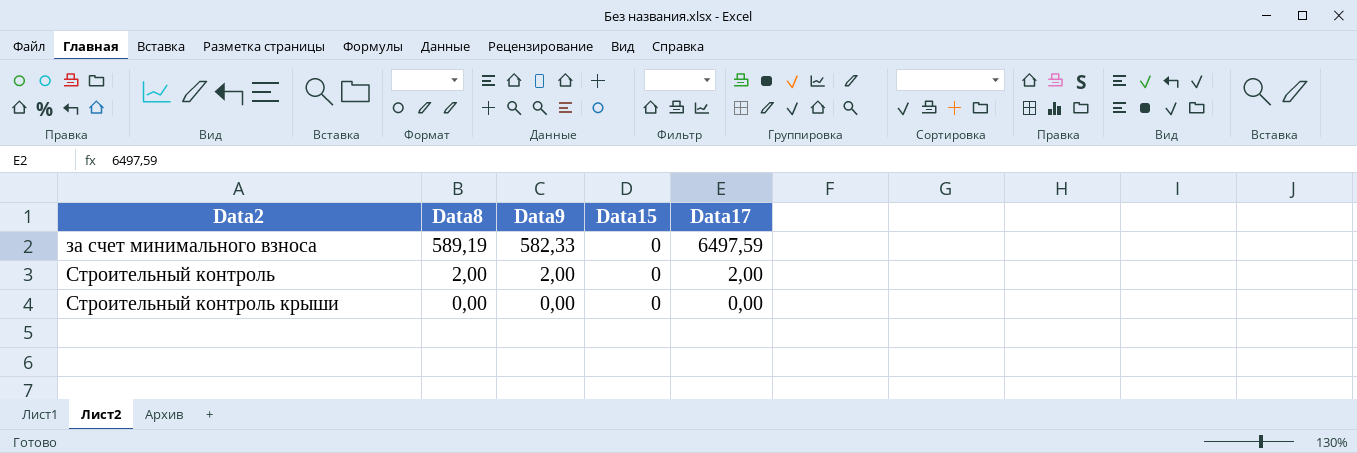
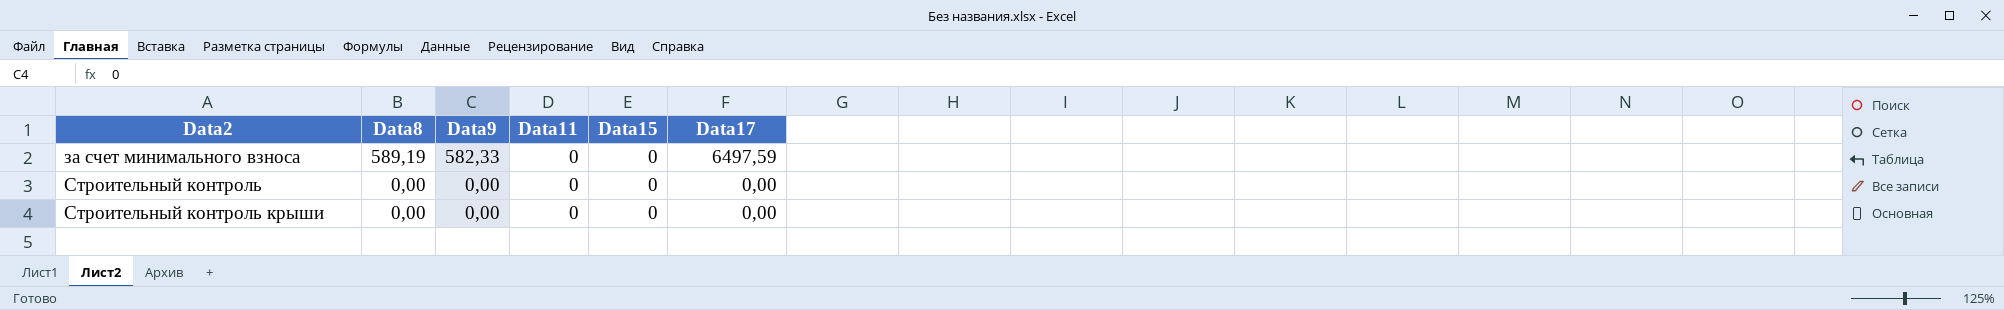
column Data11 | position: none -> 4
Строительный контроль | Data8: 2,00 -> 0,00
Строительный контроль | Data9: 2,00 -> 0,00
Строительный контроль | Data17: 2,00 -> 0,00

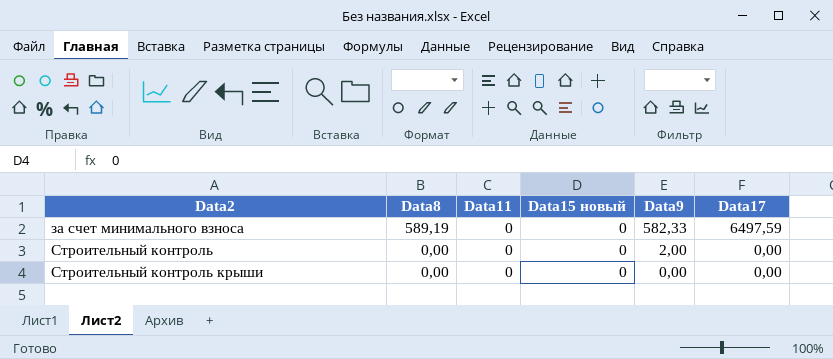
column name: Data15 -> Data15 новый
column Data9 | position: 3 -> 5
Строительный контроль | Data9: 0,00 -> 2,00

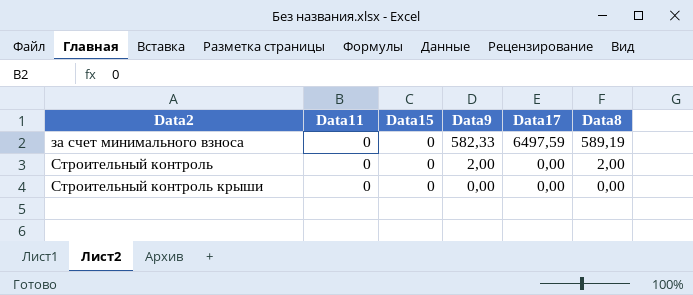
column name: Data15 новый -> Data15
column Data8 | position: 2 -> 6
Строительный контроль | Data8: 0,00 -> 2,00

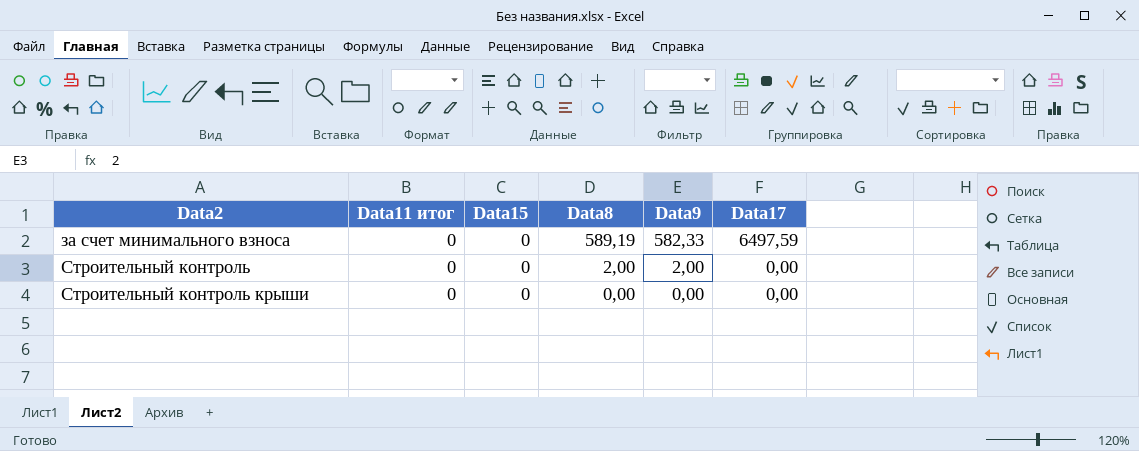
column name: Data11 -> Data11 итог
column Data8 | position: 6 -> 4

